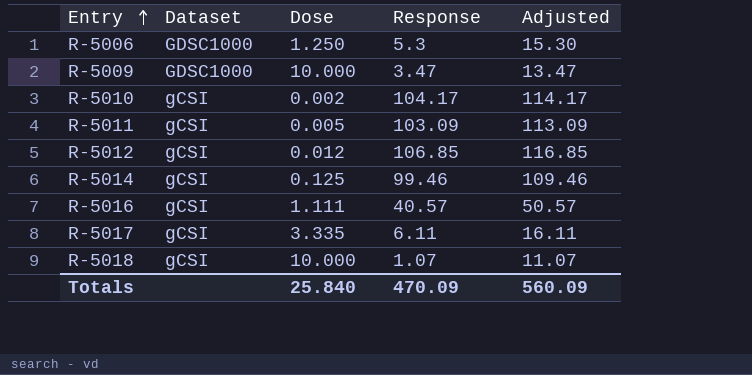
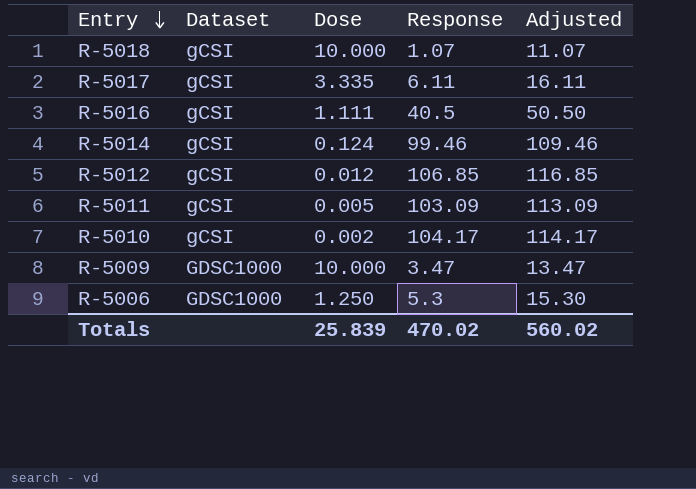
row order: Entry ascending -> Entry descending
R-5016 | Response: 40.57 -> 40.5
R-5016 | Adjusted: 50.57 -> 50.50
R-5014 | Dose: 0.125 -> 0.124
Totals | Dose: 25.840 -> 25.839
Totals | Response: 470.09 -> 470.02
Totals | Adjusted: 560.09 -> 560.02

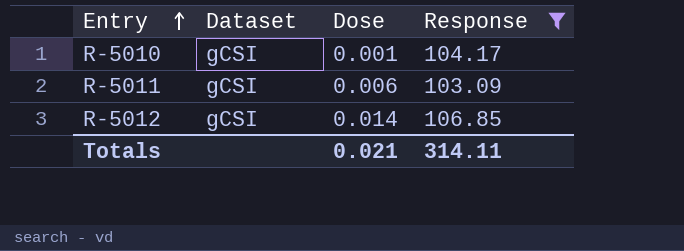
filter: none -> Response >= 103.09
row order: Entry descending -> Entry ascending
column Adjusted | formula: [Response] + 10 -> none
R-5010 | Dose: 0.002 -> 0.001
R-5011 | Dose: 0.005 -> 0.006
R-5012 | Dose: 0.012 -> 0.014
Totals | Dose: 25.839 -> 0.021
Totals | Response: 470.02 -> 314.11

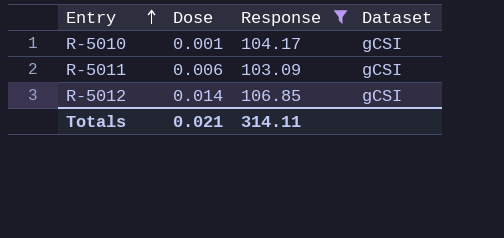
column Dataset | position: 2 -> 4

